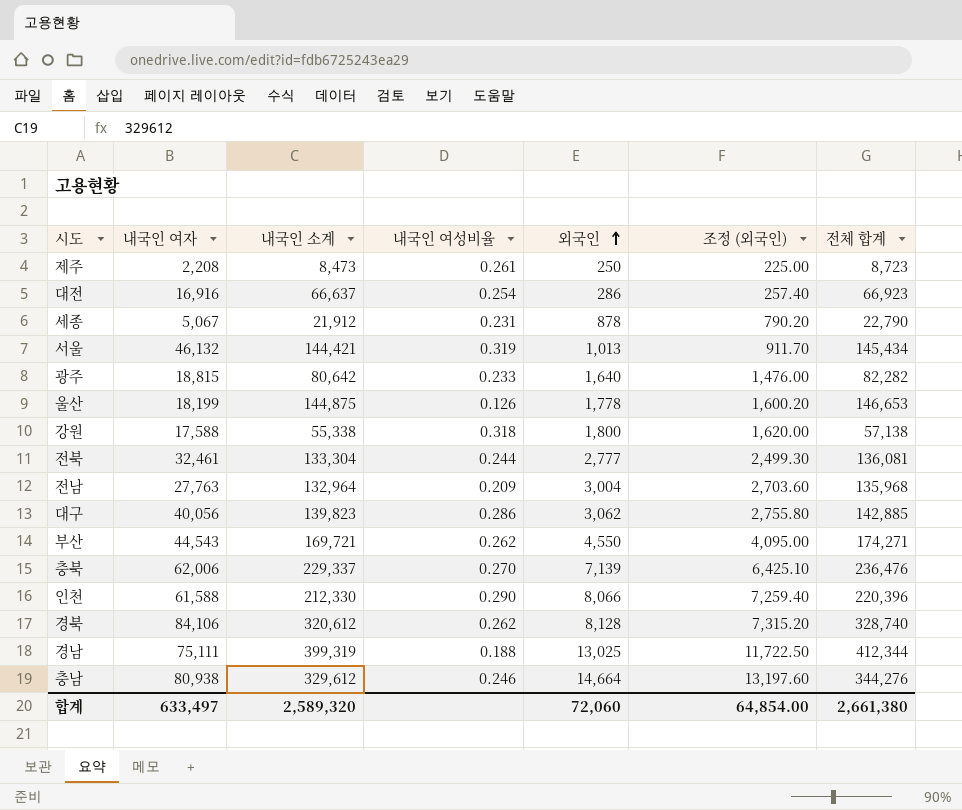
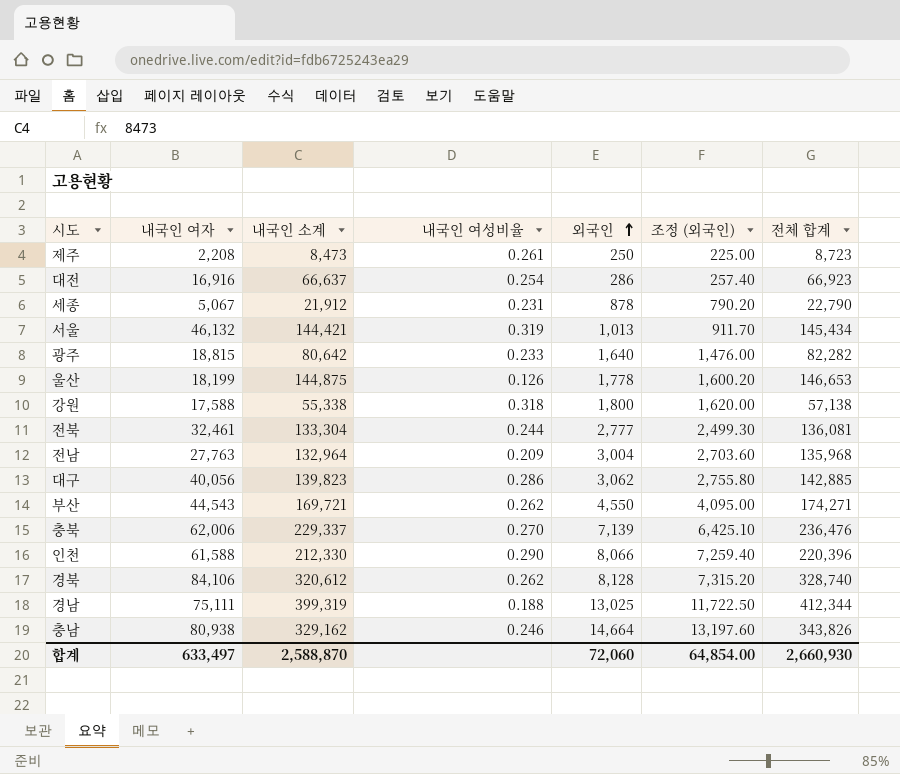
충남 | 내국인 소계: 329,612 -> 329,162
충남 | 전체 합계: 344,276 -> 343,826
합계 | 내국인 소계: 2,589,320 -> 2,588,870
합계 | 전체 합계: 2,661,380 -> 2,660,930

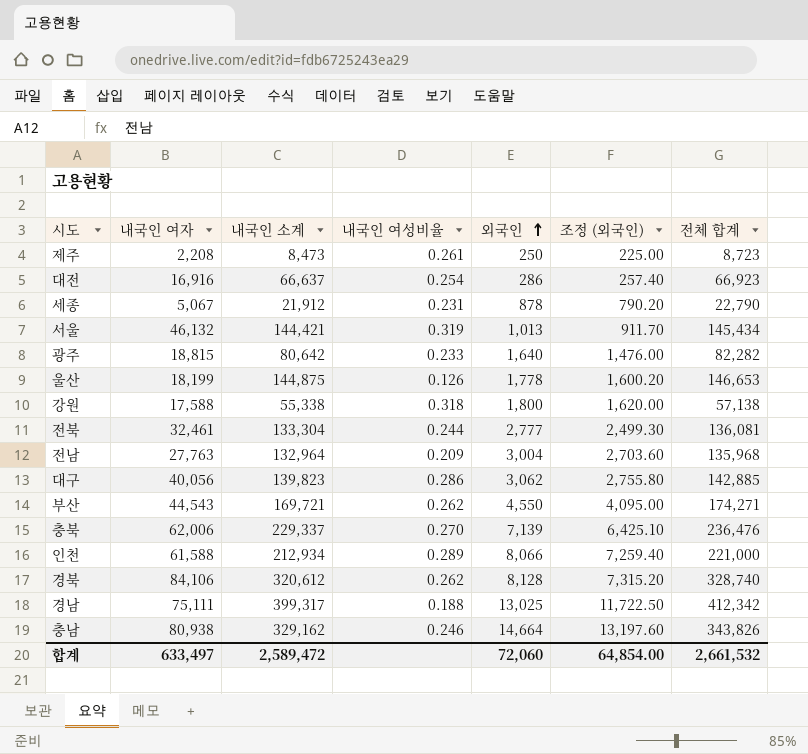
인천 | 내국인 소계: 212,330 -> 212,934
인천 | 내국인 여성비율: 0.290 -> 0.289
인천 | 전체 합계: 220,396 -> 221,000
경남 | 내국인 소계: 399,319 -> 399,317
경남 | 전체 합계: 412,344 -> 412,342
합계 | 내국인 소계: 2,588,870 -> 2,589,472
합계 | 전체 합계: 2,660,930 -> 2,661,532

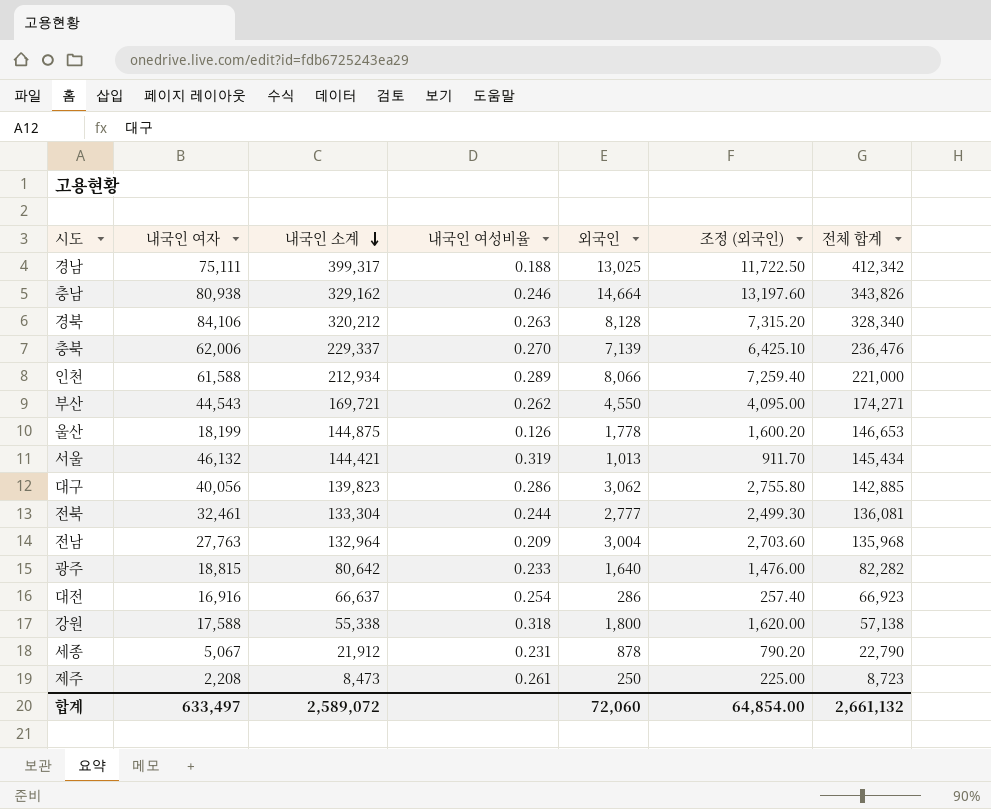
row order: 외국인 ascending -> 내국인 소계 descending
경북 | 내국인 소계: 320,612 -> 320,212
경북 | 내국인 여성비율: 0.262 -> 0.263
경북 | 전체 합계: 328,740 -> 328,340
합계 | 내국인 소계: 2,589,472 -> 2,589,072
합계 | 전체 합계: 2,661,532 -> 2,661,132

